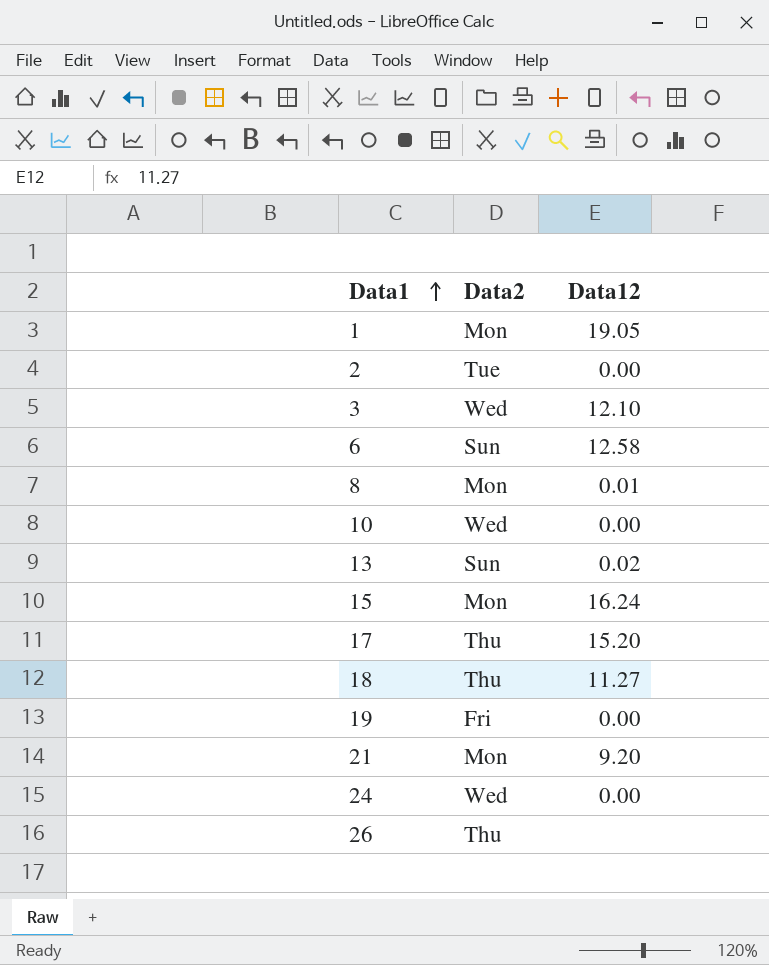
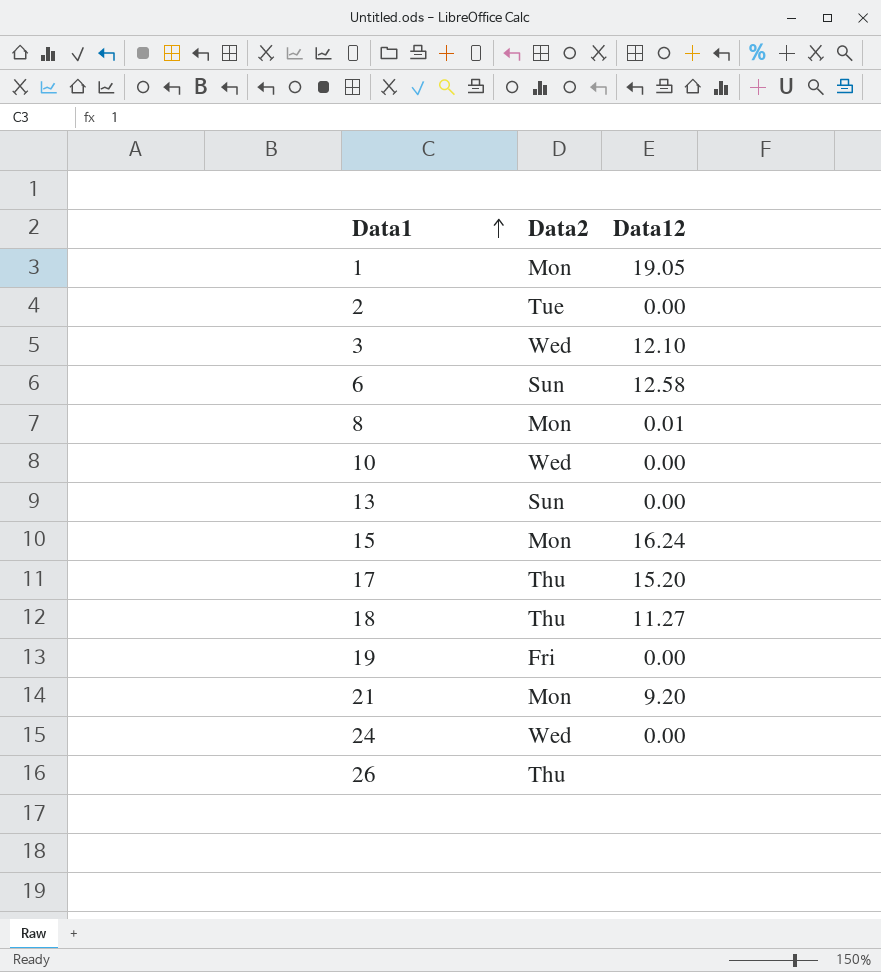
13 | Data12: 0.02 -> 0.00

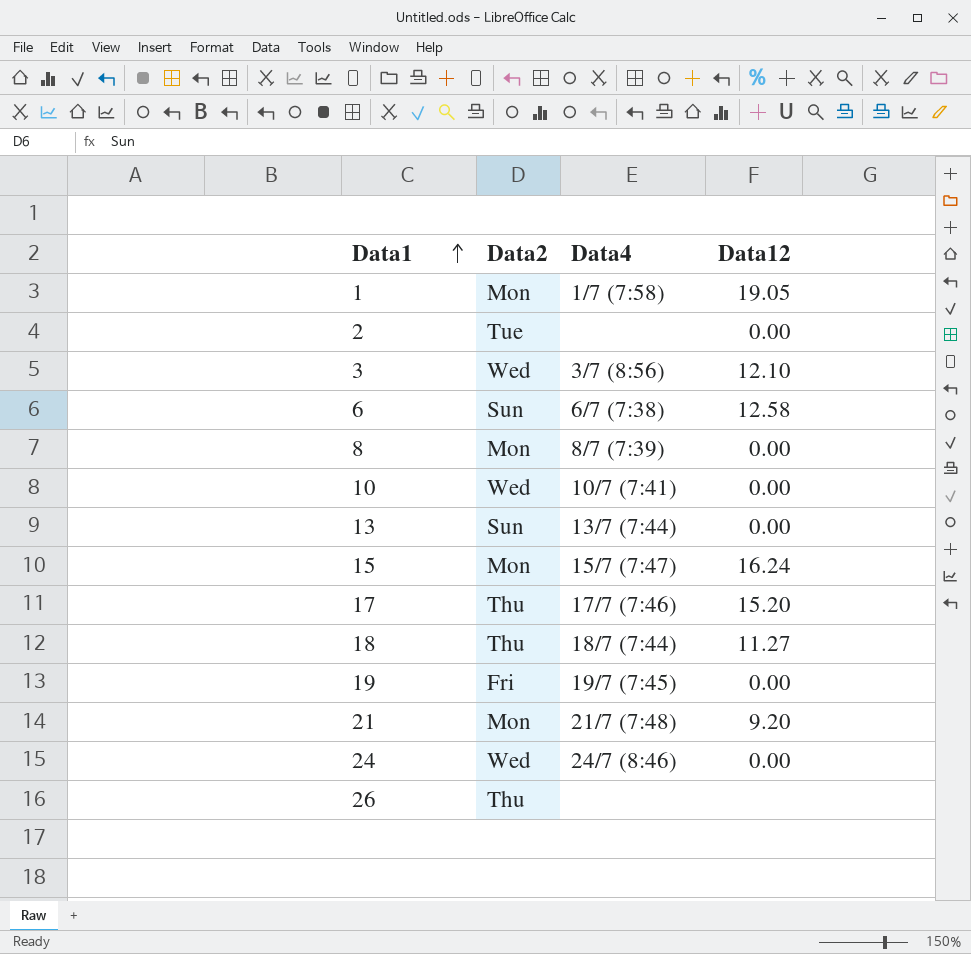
column Data4 | position: none -> 3
8 | Data12: 0.01 -> 0.00

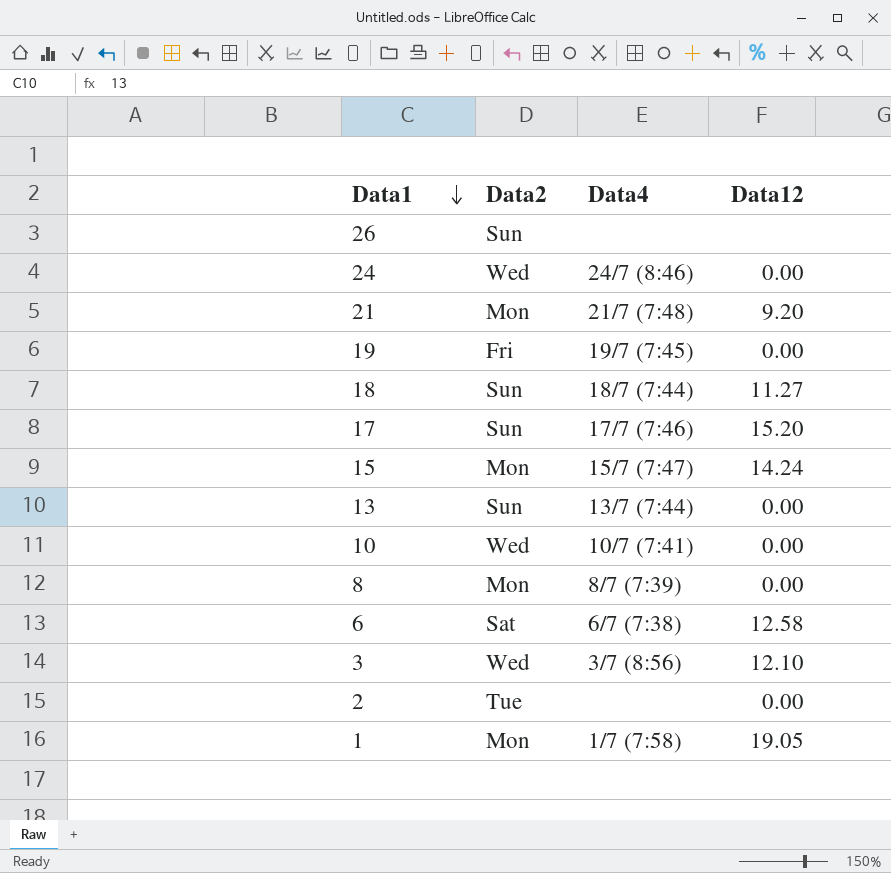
row order: Data1 ascending -> Data1 descending
26 | Data2: Thu -> Sun
18 | Data2: Thu -> Sun
17 | Data2: Thu -> Sun
15 | Data12: 16.24 -> 14.24
6 | Data2: Sun -> Sat

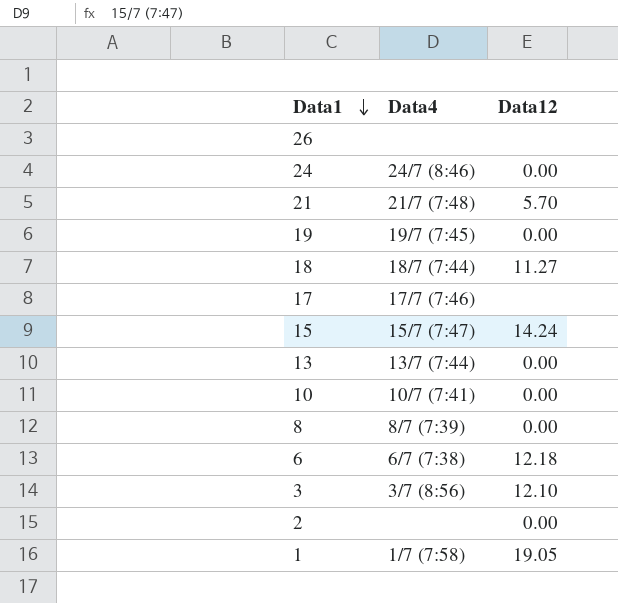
column Data2 | position: 2 -> none
21 | Data12: 9.20 -> 5.70
17 | Data12: 15.20 -> none
6 | Data12: 12.58 -> 12.18

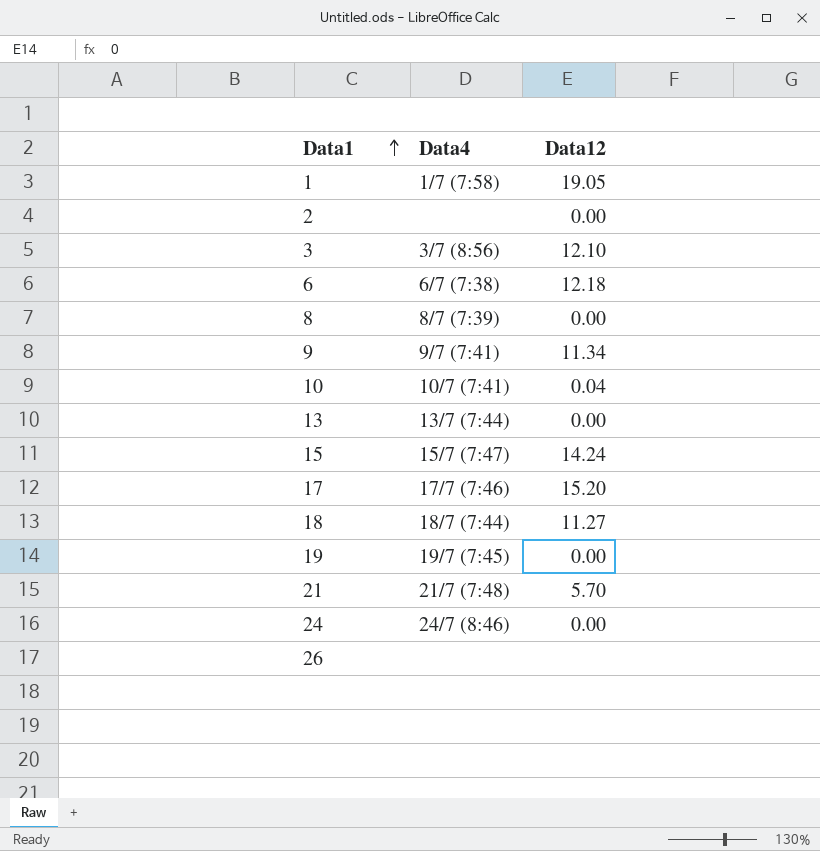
row order: Data1 descending -> Data1 ascending
row 9: none -> 9/7 (7:41) | 11.34
10 | Data12: 0.00 -> 0.04
17 | Data12: none -> 15.20

